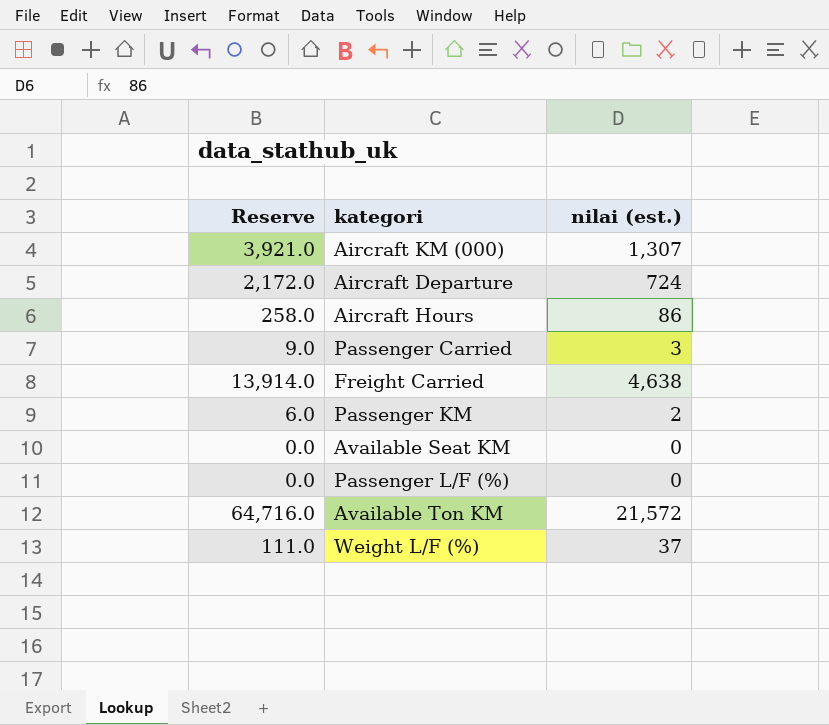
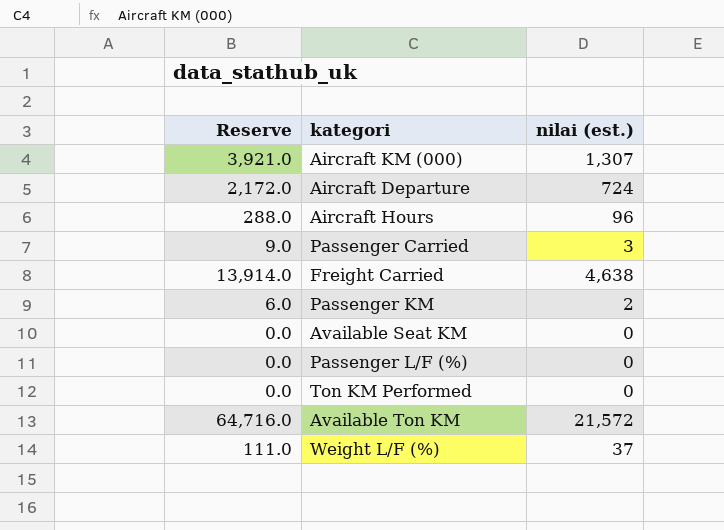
Aircraft Hours | Reserve: 258.0 -> 288.0
Aircraft Hours | nilai (est.): 86 -> 96
row Ton KM Performed: none -> 0.0 | 0

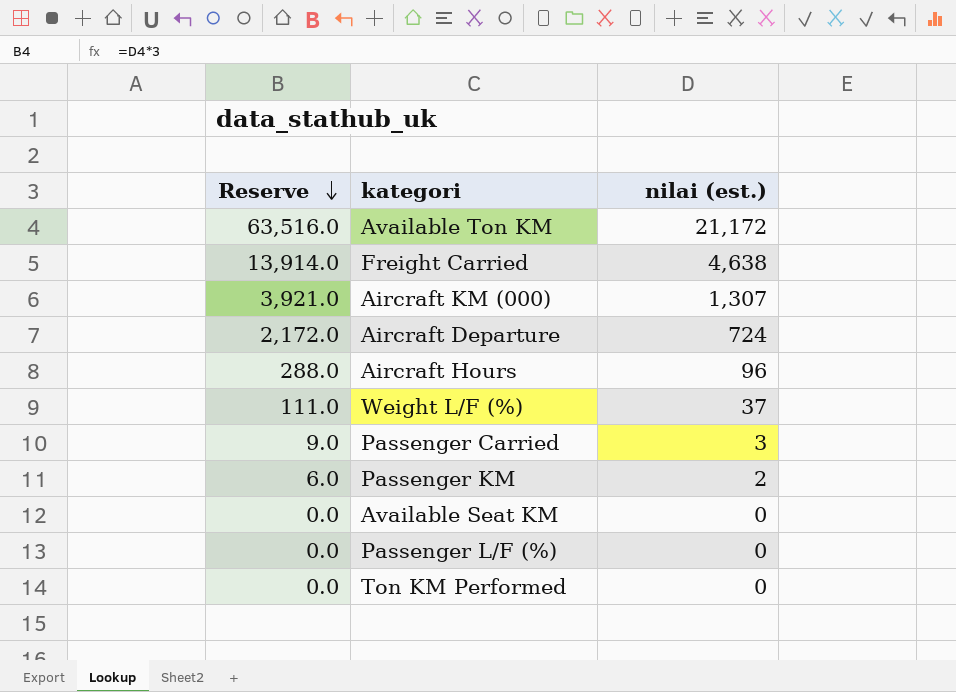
row order: none -> Reserve descending
Available Ton KM | Reserve: 64,716.0 -> 63,516.0
Available Ton KM | nilai (est.): 21,572 -> 21,172

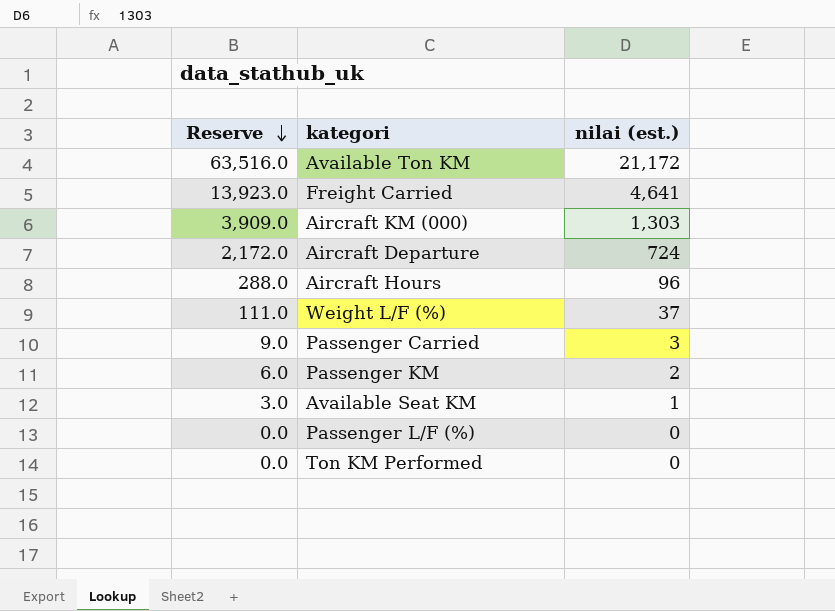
Freight Carried | Reserve: 13,914.0 -> 13,923.0
Freight Carried | nilai (est.): 4,638 -> 4,641
Aircraft KM (000) | Reserve: 3,921.0 -> 3,909.0
Aircraft KM (000) | nilai (est.): 1,307 -> 1,303
Available Seat KM | Reserve: 0.0 -> 3.0
Available Seat KM | nilai (est.): 0 -> 1

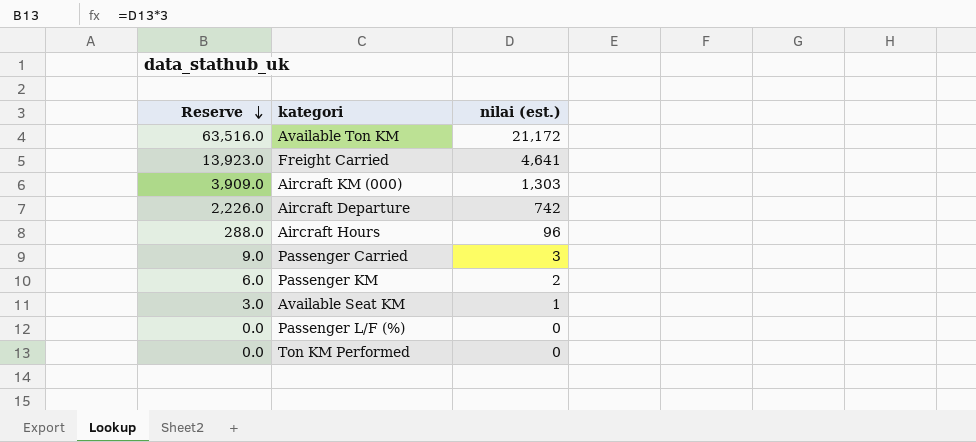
row Weight L/F (%): 111.0 | 37 -> none
Aircraft Departure | Reserve: 2,172.0 -> 2,226.0
Aircraft Departure | nilai (est.): 724 -> 742

